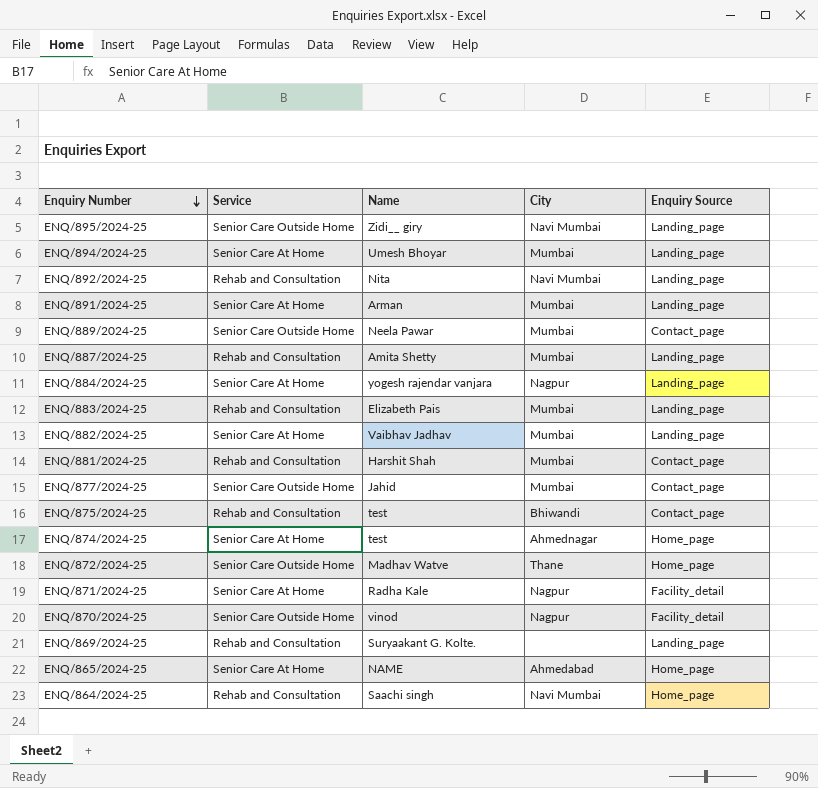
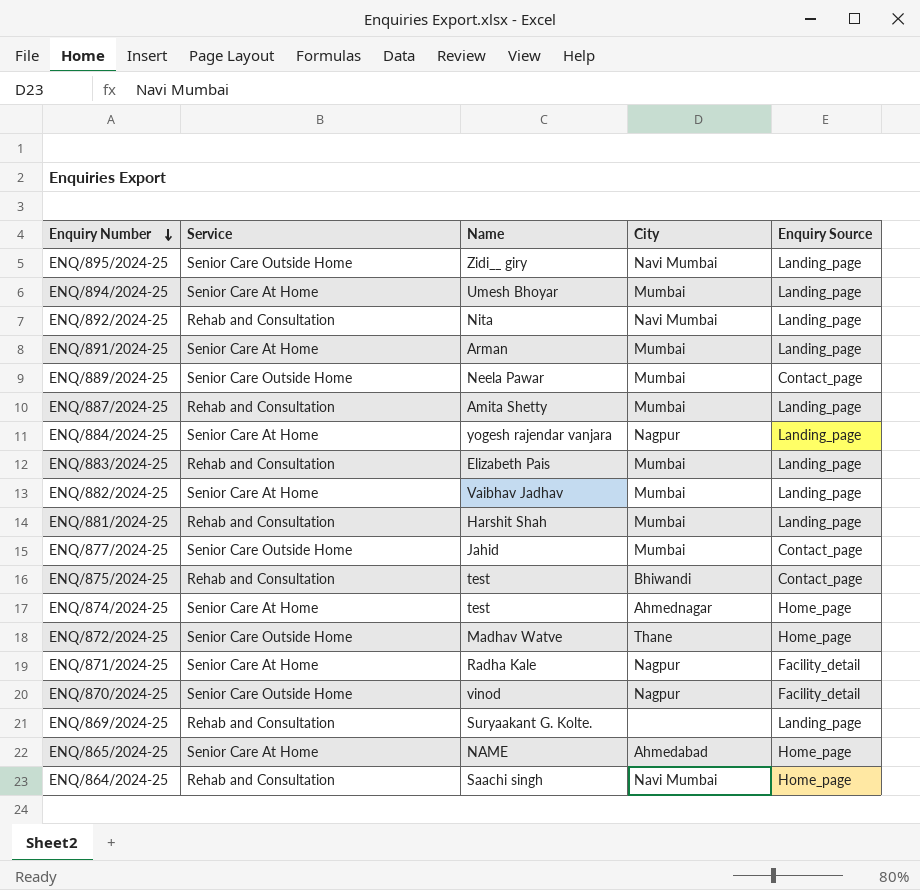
ENQ/881/2024-25 | Enquiry Source: Contact_page -> Landing_page

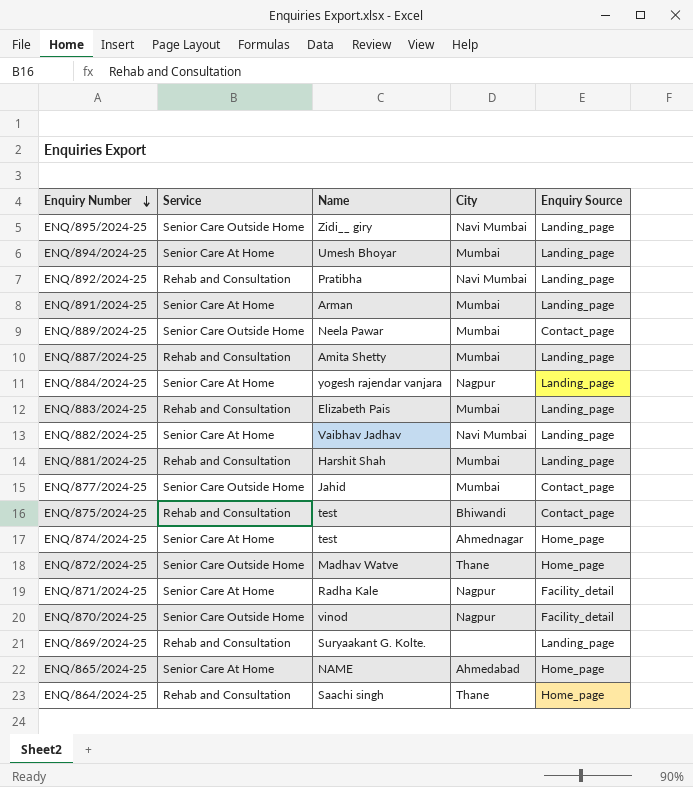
ENQ/892/2024-25 | Name: Nita -> Pratibha
ENQ/882/2024-25 | City: Mumbai -> Navi Mumbai
ENQ/864/2024-25 | City: Navi Mumbai -> Thane

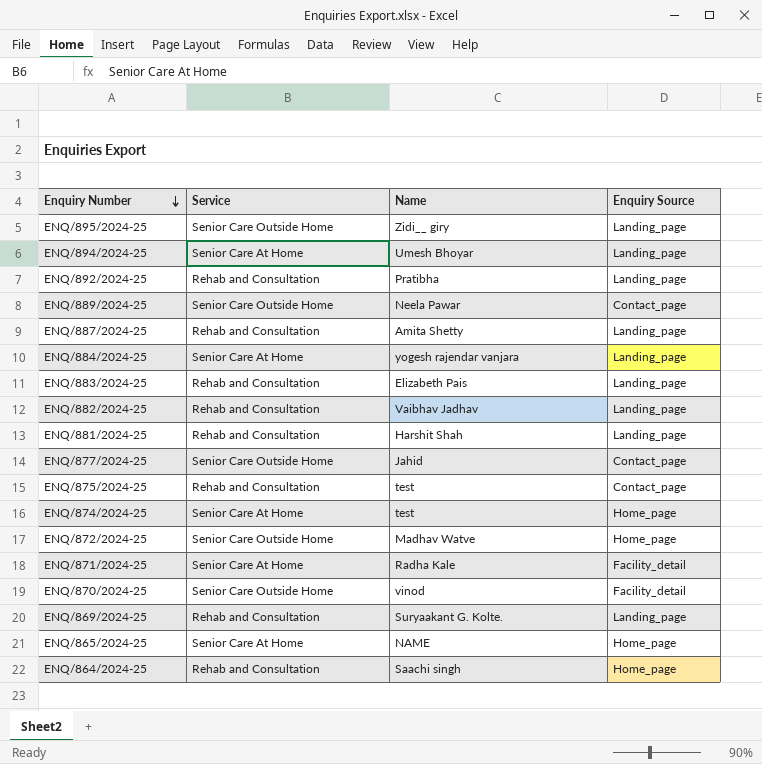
column City | position: 4 -> none
row ENQ/891/2024-25: Senior Care At Home | Arman | Mumbai | Landing_page -> none
ENQ/882/2024-25 | Service: Senior Care At Home -> Rehab and Consultation

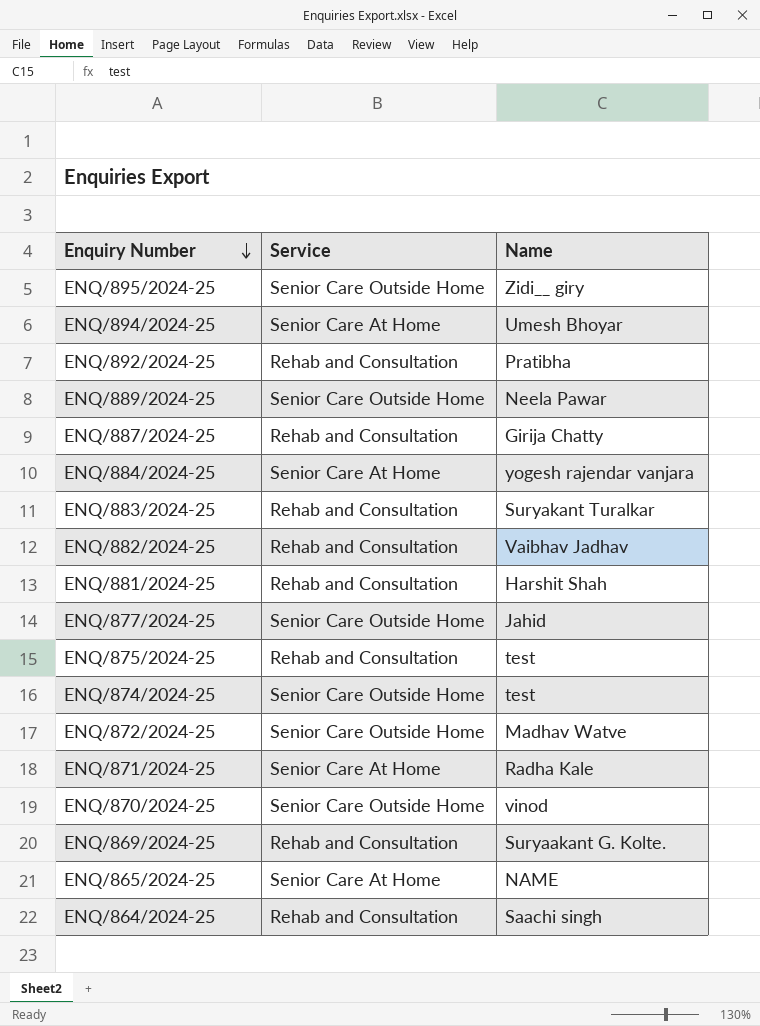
column Enquiry Source | position: 4 -> none
ENQ/887/2024-25 | Name: Amita Shetty -> Girija Chatty
ENQ/883/2024-25 | Name: Elizabeth Pais -> Suryakant Turalkar
ENQ/874/2024-25 | Service: Senior Care At Home -> Senior Care Outside Home

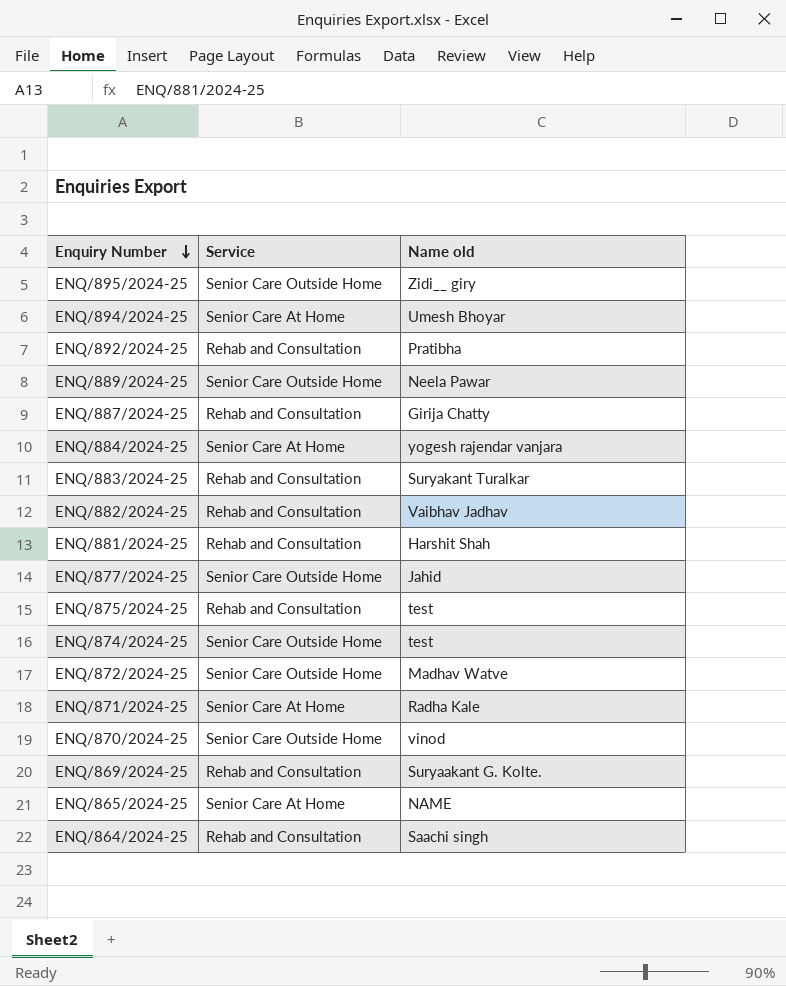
column name: Name -> Name old

